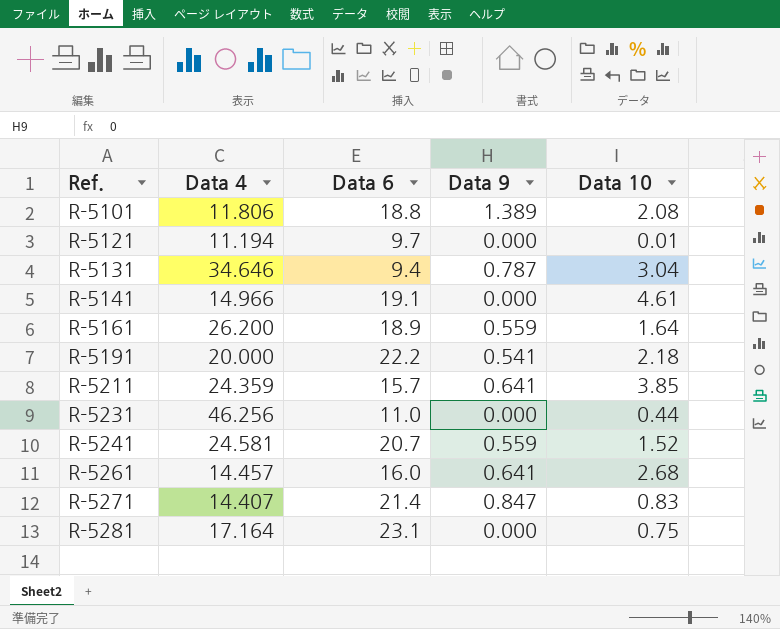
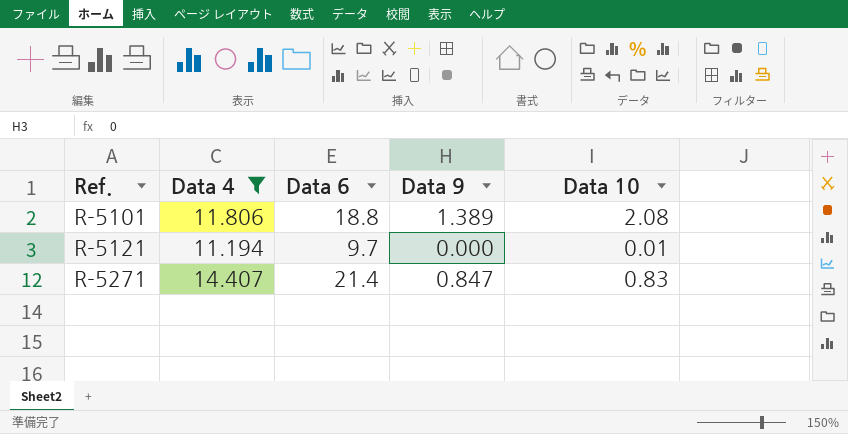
filter: none -> Data 4 <= 14.407

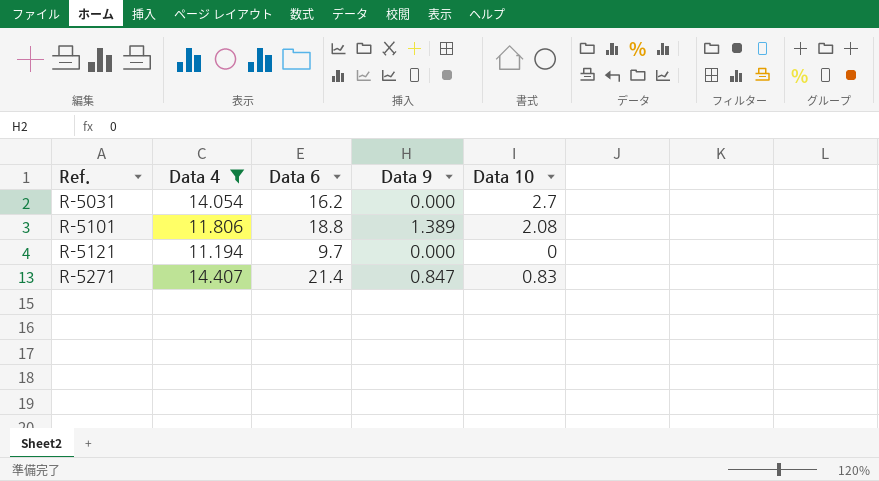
row R-5031: none -> 14.054 | 16.2 | 0.000 | 2.7
R-5121 | Data 10: 0.01 -> 0

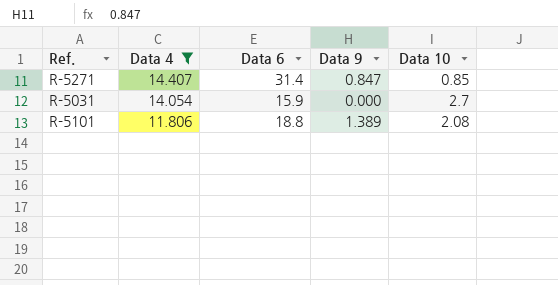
row order: Ref. ascending -> Data 4 descending
row R-5121: 11.194 | 9.7 | 0.000 | 0 -> none
R-5271 | Data 6: 21.4 -> 31.4
R-5271 | Data 10: 0.83 -> 0.85
R-5031 | Data 6: 16.2 -> 15.9

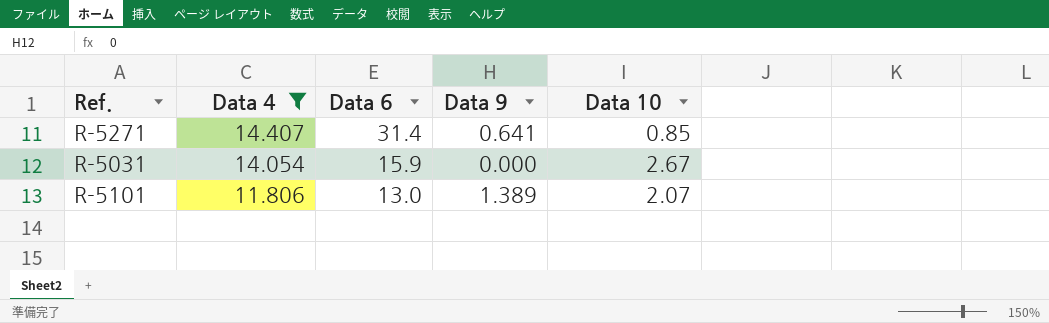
R-5271 | Data 9: 0.847 -> 0.641
R-5031 | Data 10: 2.7 -> 2.67
R-5101 | Data 6: 18.8 -> 13.0
R-5101 | Data 10: 2.08 -> 2.07

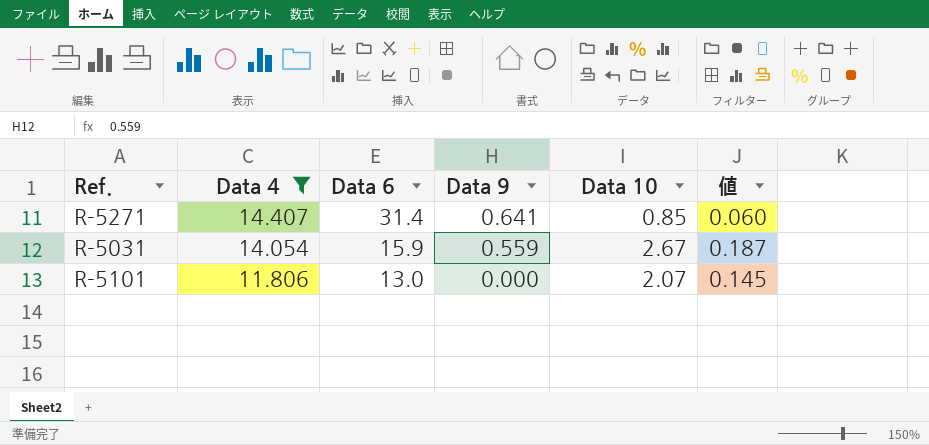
column 値 | formula: none -> [Data 10] * 0.07
R-5031 | Data 9: 0.000 -> 0.559
R-5101 | Data 9: 1.389 -> 0.000

